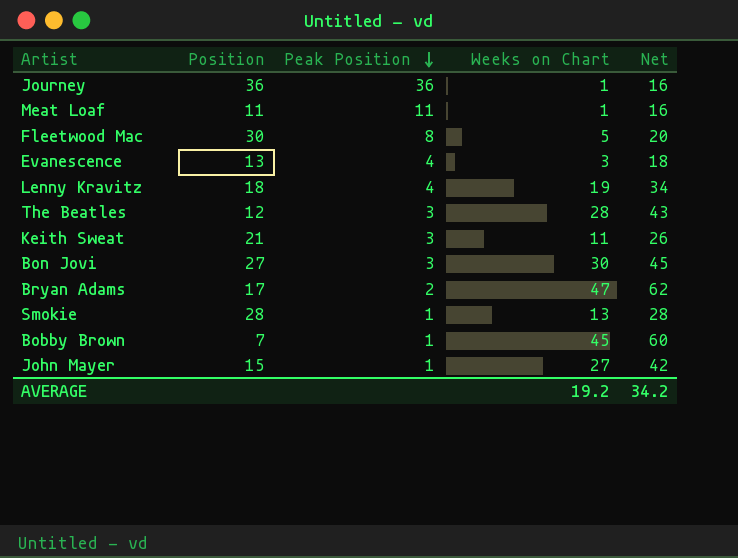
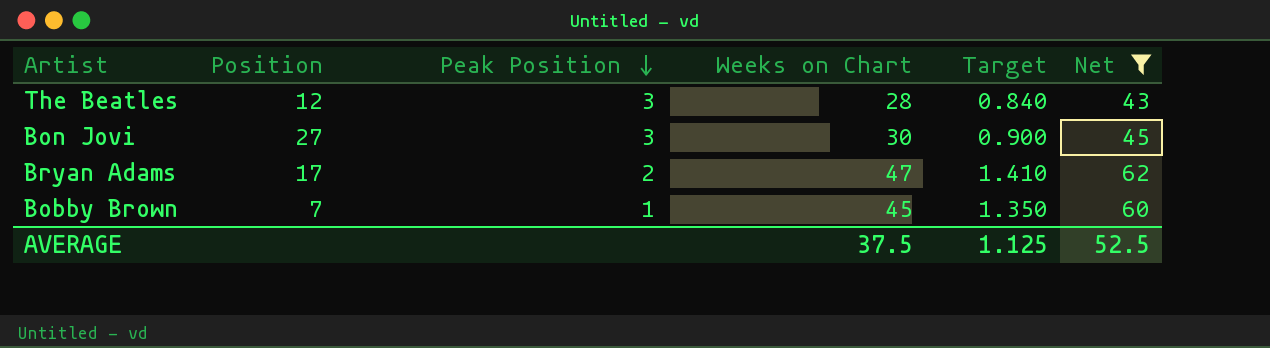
filter: none -> Net >= 43
column Target | formula: none -> [Weeks on Chart] * 0.03
AVERAGE | Weeks on Chart: 19.2 -> 37.5
AVERAGE | Net: 34.2 -> 52.5

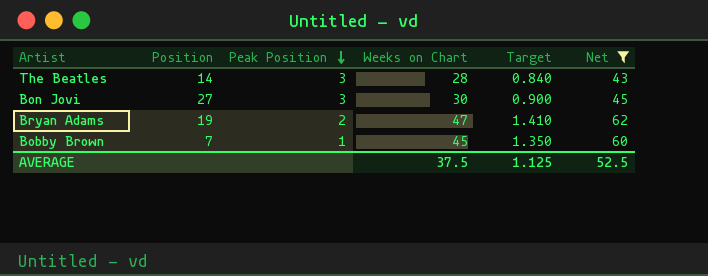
The Beatles | Position: 12 -> 14
Bryan Adams | Position: 17 -> 19

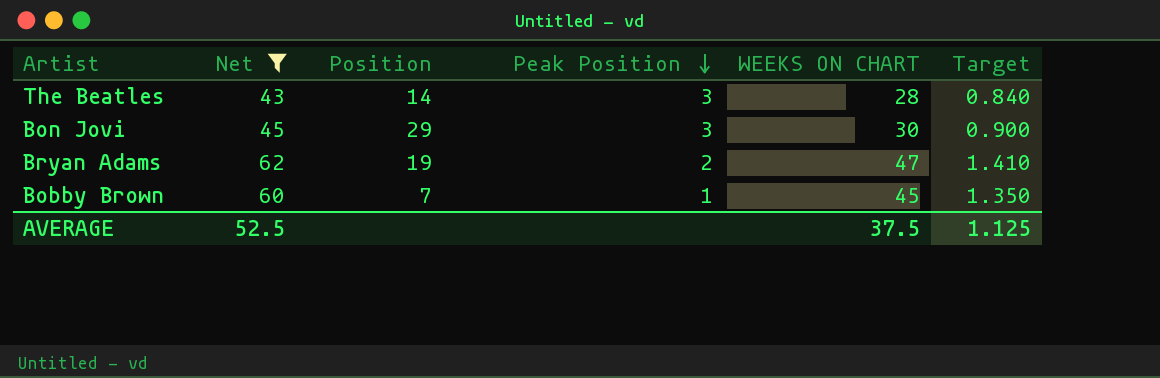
column Net | position: 6 -> 2
column name: Weeks on Chart -> WEEKS ON CHART
Bon Jovi | Position: 27 -> 29

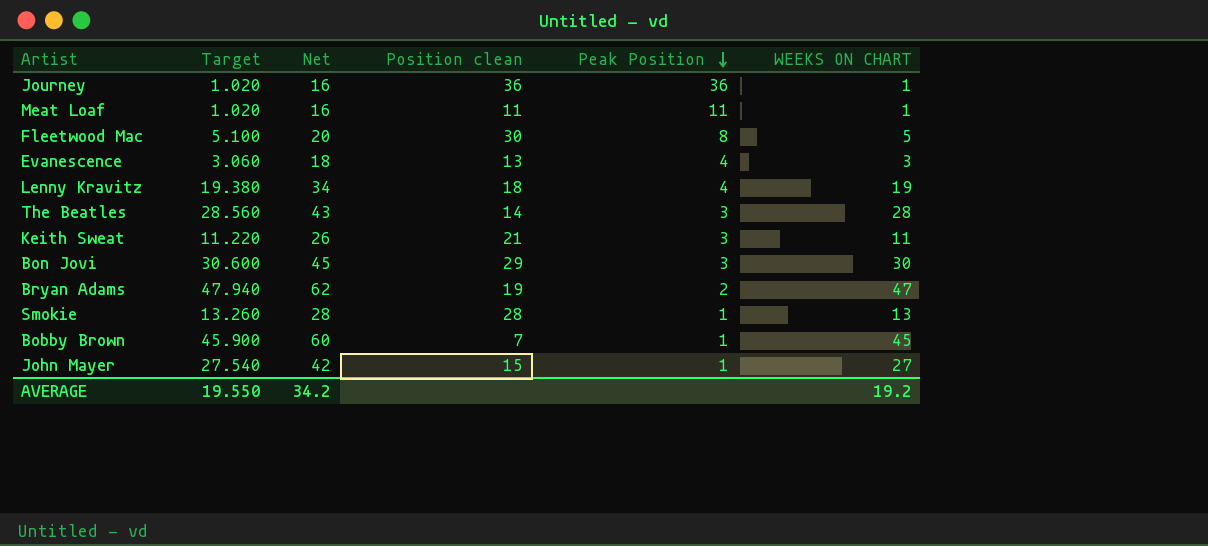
filter: Net >= 43 -> none
column Target | formula: [WEEKS ON CHART] * 0.03 -> [WEEKS ON CHART] * 1.02
column Target | position: 6 -> 2
column name: Position -> Position clean
AVERAGE | Target: 1.125 -> 19.550
AVERAGE | Net: 52.5 -> 34.2
AVERAGE | WEEKS ON CHART: 37.5 -> 19.2

